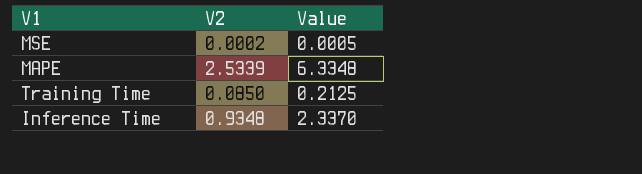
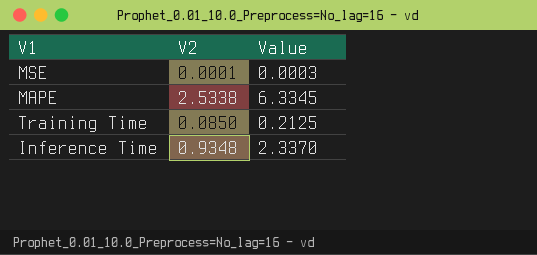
MSE | V2: 0.0002 -> 0.0001
MSE | Value: 0.0005 -> 0.0003
MAPE | V2: 2.5339 -> 2.5338
MAPE | Value: 6.3348 -> 6.3345

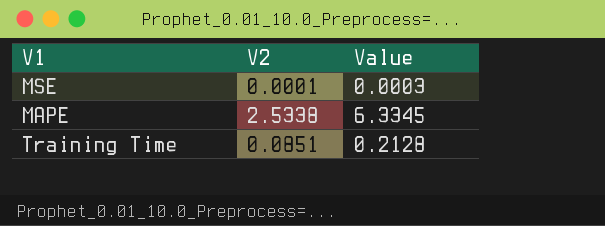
row Inference Time: 0.9348 | 2.3370 -> none
Training Time | V2: 0.0850 -> 0.0851
Training Time | Value: 0.2125 -> 0.2128

